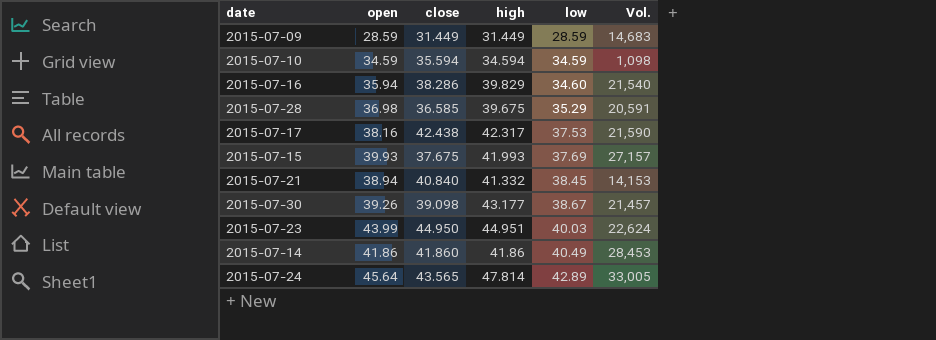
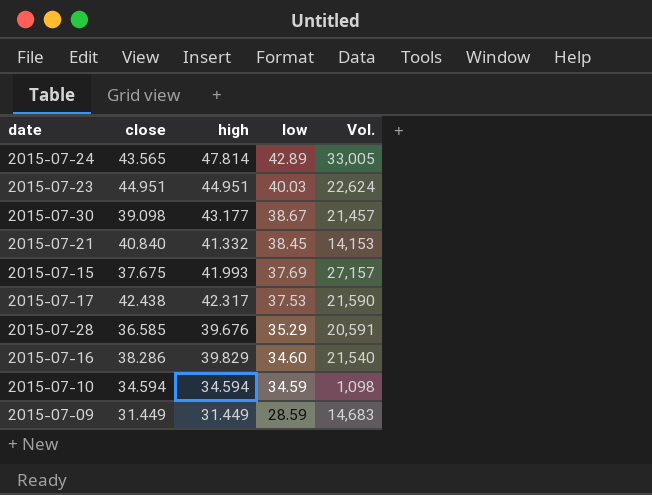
row order: low ascending -> low descending
column open | position: 2 -> none
row 2015-07-14: 41.86 | 41.860 | 41.86 | 40.49 | 28,453 -> none
2015-07-23 | close: 44.950 -> 44.951
2015-07-28 | high: 39.675 -> 39.676
2015-07-10 | close: 35.594 -> 34.594

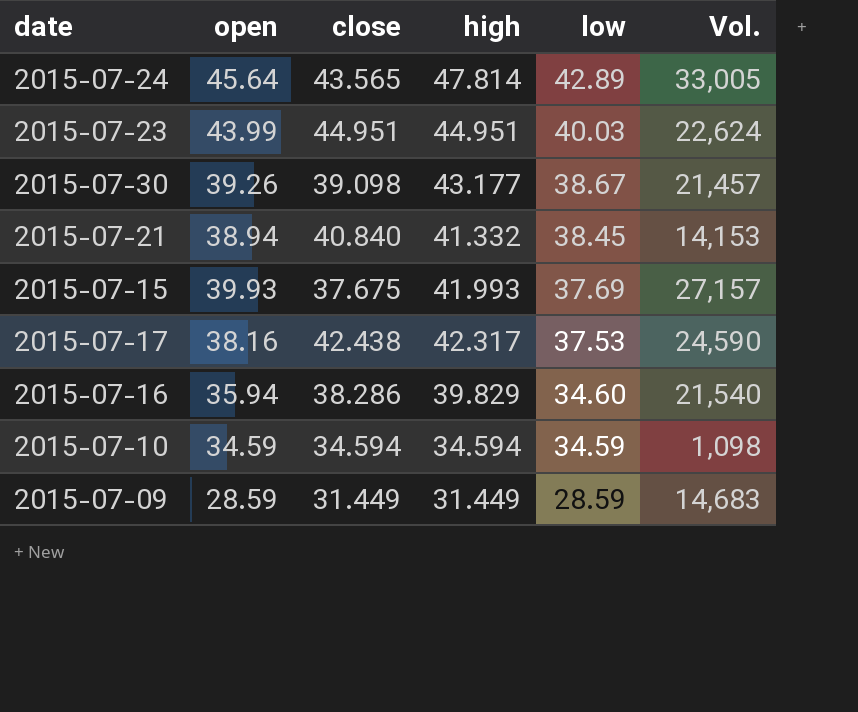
column open | position: none -> 2
row 2015-07-28: 36.585 | 39.676 | 35.29 | 20,591 -> none
2015-07-17 | Vol.: 21,590 -> 24,590

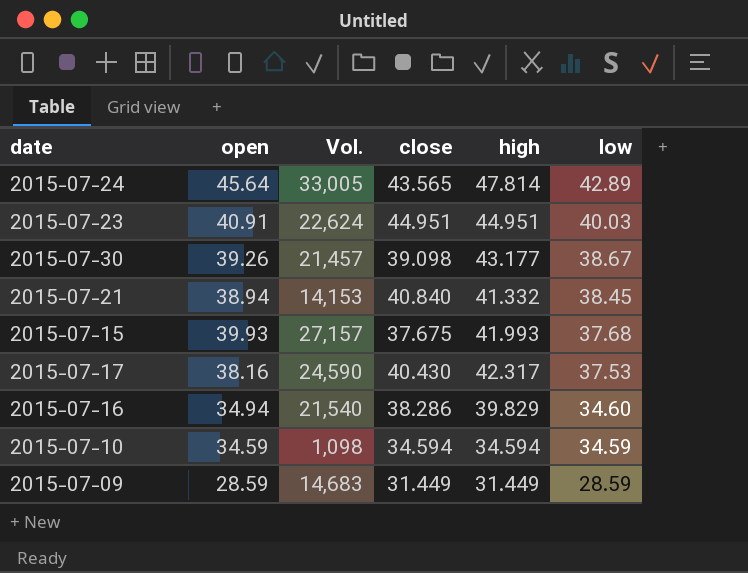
column Vol. | position: 6 -> 3
2015-07-23 | open: 43.99 -> 40.91
2015-07-15 | low: 37.69 -> 37.68
2015-07-17 | close: 42.438 -> 40.430
2015-07-16 | open: 35.94 -> 34.94

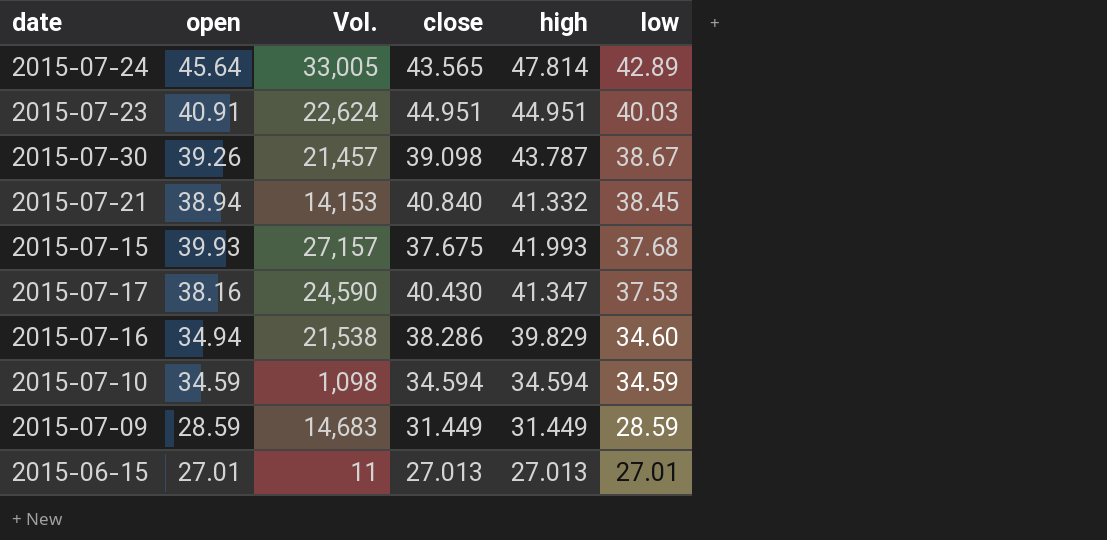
2015-07-30 | high: 43.177 -> 43.787
2015-07-17 | high: 42.317 -> 41.347
2015-07-16 | Vol.: 21,540 -> 21,538
row 2015-06-15: none -> 27.01 | 11 | 27.013 | 27.013 | 27.01

